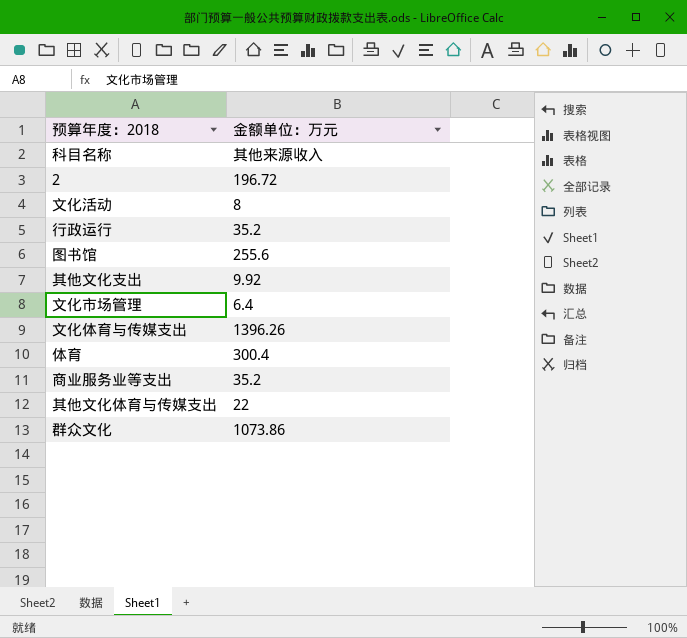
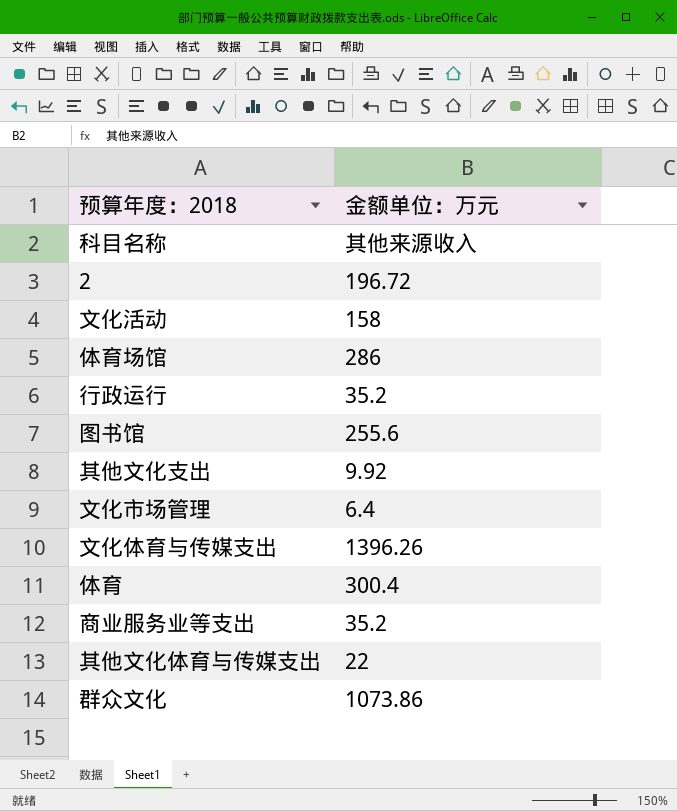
文化活动 | 金额单位：万元: 8 -> 158
row 体育场馆: none -> 286

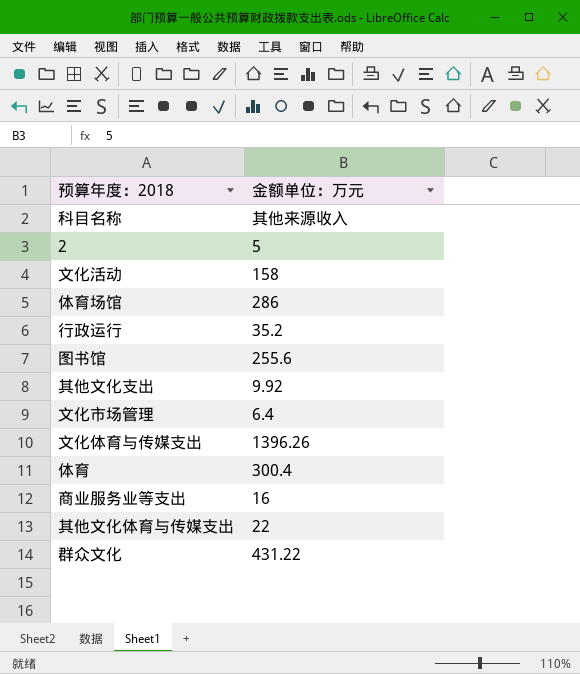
2 | 金额单位：万元: 196.72 -> 5
商业服务业等支出 | 金额单位：万元: 35.2 -> 16
群众文化 | 金额单位：万元: 1073.86 -> 431.22

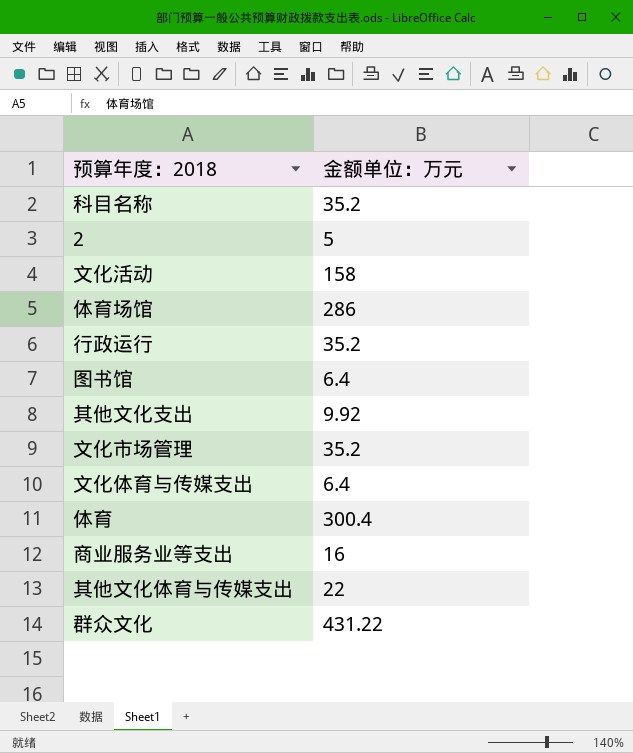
科目名称 | 金额单位：万元: 其他来源收入 -> 35.2
图书馆 | 金额单位：万元: 255.6 -> 6.4
文化市场管理 | 金额单位：万元: 6.4 -> 35.2
文化体育与传媒支出 | 金额单位：万元: 1396.26 -> 6.4

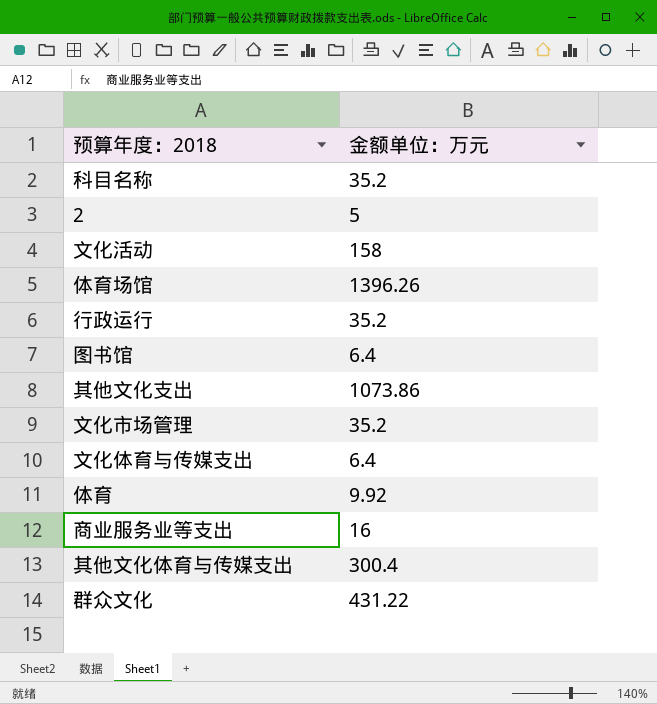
体育场馆 | 金额单位：万元: 286 -> 1396.26
其他文化支出 | 金额单位：万元: 9.92 -> 1073.86
体育 | 金额单位：万元: 300.4 -> 9.92
其他文化体育与传媒支出 | 金额单位：万元: 22 -> 300.4

